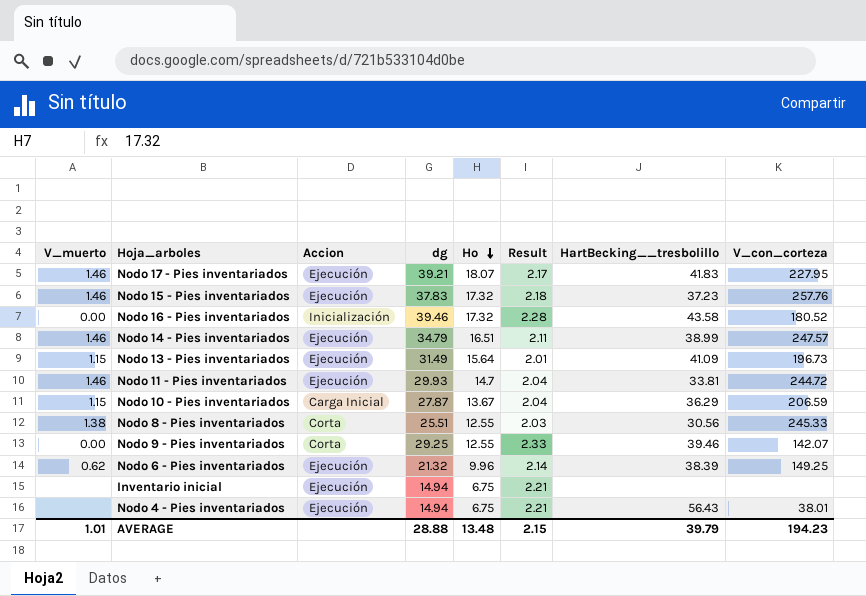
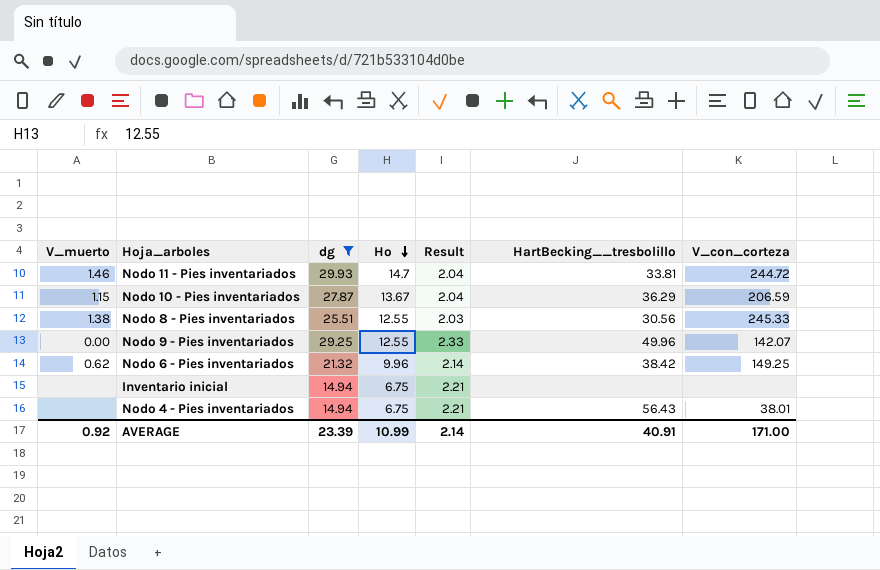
filter: none -> dg <= 29.93
column Accion | position: 3 -> none
Nodo 9 - Pies inventariados | HartBecking__tresbolillo: 39.46 -> 49.96
Nodo 6 - Pies inventariados | HartBecking__tresbolillo: 38.39 -> 38.42
AVERAGE | V_muerto: 1.01 -> 0.92
AVERAGE | dg: 28.88 -> 23.39
AVERAGE | Ho: 13.48 -> 10.99
AVERAGE | Result: 2.15 -> 2.14
AVERAGE | HartBecking__tresbolillo: 39.79 -> 40.91
AVERAGE | V_con_corteza: 194.23 -> 171.00

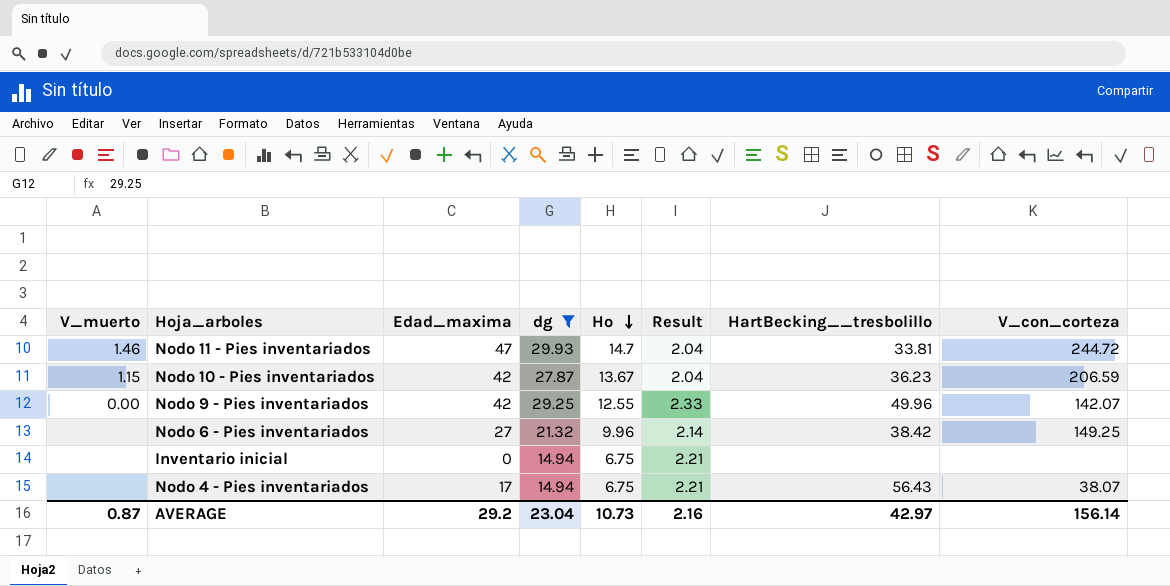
column Edad_maxima | position: none -> 3
row Nodo 8 - Pies inventariados: 1.38 | 25.51 | 12.55 | 2.03 | 30.56 | 245.33 -> none
Nodo 10 - Pies inventariados | HartBecking__tresbolillo: 36.29 -> 36.23
Nodo 6 - Pies inventariados | V_muerto: 0.62 -> none
Nodo 4 - Pies inventariados | V_con_corteza: 38.01 -> 38.07
AVERAGE | V_muerto: 0.92 -> 0.87
AVERAGE | dg: 23.39 -> 23.04
AVERAGE | Ho: 10.99 -> 10.73
AVERAGE | Result: 2.14 -> 2.16
AVERAGE | HartBecking__tresbolillo: 40.91 -> 42.97
AVERAGE | V_con_corteza: 171.00 -> 156.14

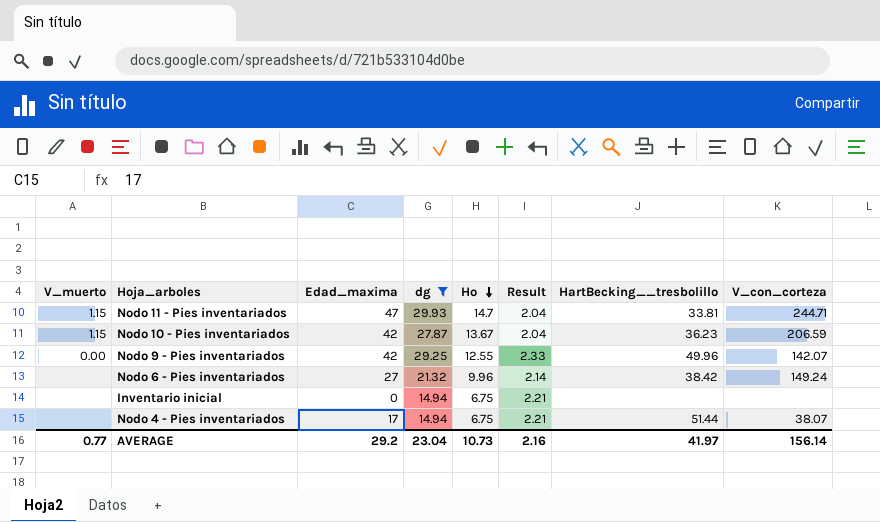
Nodo 11 - Pies inventariados | V_muerto: 1.46 -> 1.15
Nodo 11 - Pies inventariados | V_con_corteza: 244.72 -> 244.71
Nodo 6 - Pies inventariados | V_con_corteza: 149.25 -> 149.24
Nodo 4 - Pies inventariados | HartBecking__tresbolillo: 56.43 -> 51.44
AVERAGE | V_muerto: 0.87 -> 0.77
AVERAGE | HartBecking__tresbolillo: 42.97 -> 41.97

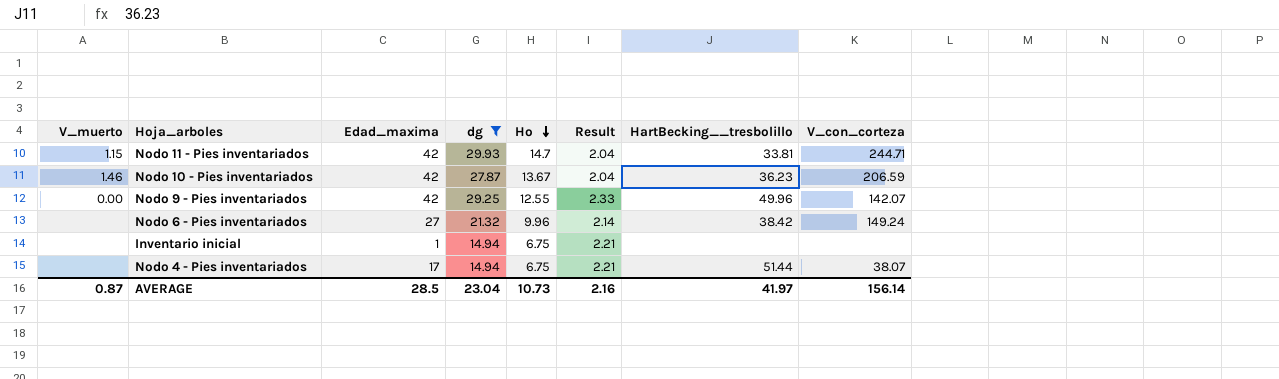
Nodo 11 - Pies inventariados | Edad_maxima: 47 -> 42
Nodo 10 - Pies inventariados | V_muerto: 1.15 -> 1.46
Inventario inicial | Edad_maxima: 0 -> 1
AVERAGE | V_muerto: 0.77 -> 0.87
AVERAGE | Edad_maxima: 29.2 -> 28.5

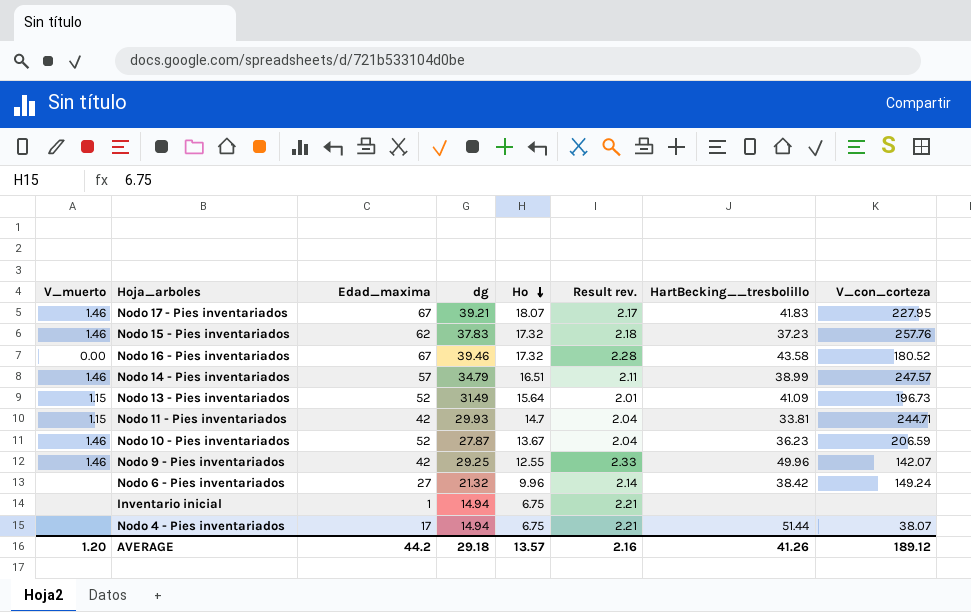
filter: dg <= 29.93 -> none
column name: Result -> Result rev.
Nodo 10 - Pies inventariados | Edad_maxima: 42 -> 52
Nodo 9 - Pies inventariados | V_muerto: 0.00 -> 1.46
AVERAGE | V_muerto: 0.87 -> 1.20
AVERAGE | Edad_maxima: 28.5 -> 44.2
AVERAGE | dg: 23.04 -> 29.18
AVERAGE | Ho: 10.73 -> 13.57
AVERAGE | HartBecking__tresbolillo: 41.97 -> 41.26
AVERAGE | V_con_corteza: 156.14 -> 189.12

